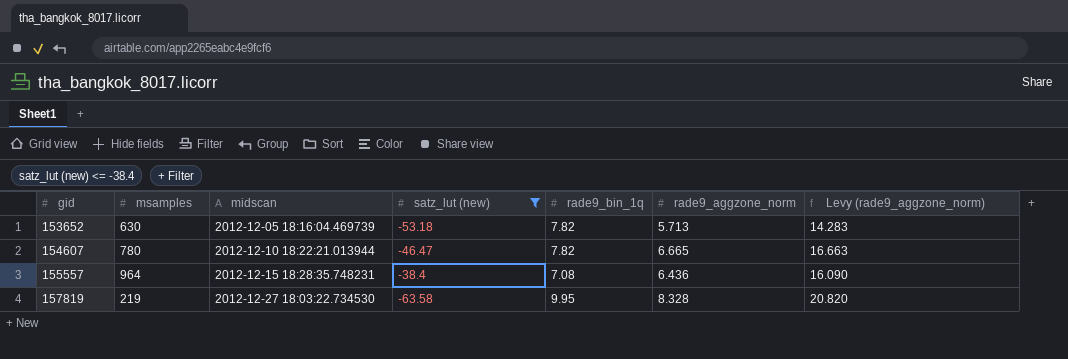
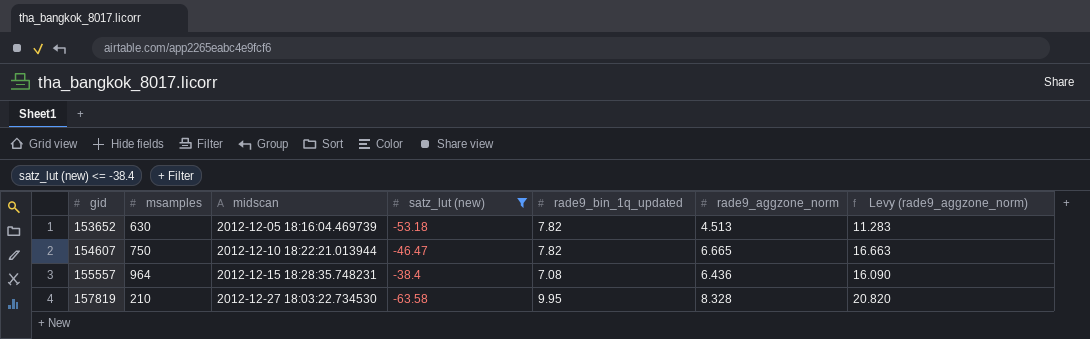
column name: rade9_bin_1q -> rade9_bin_1q_updated
153652 | rade9_aggzone_norm: 5.713 -> 4.513
153652 | Levy (rade9_aggzone_norm): 14.283 -> 11.283
154607 | msamples: 780 -> 750
157819 | msamples: 219 -> 210

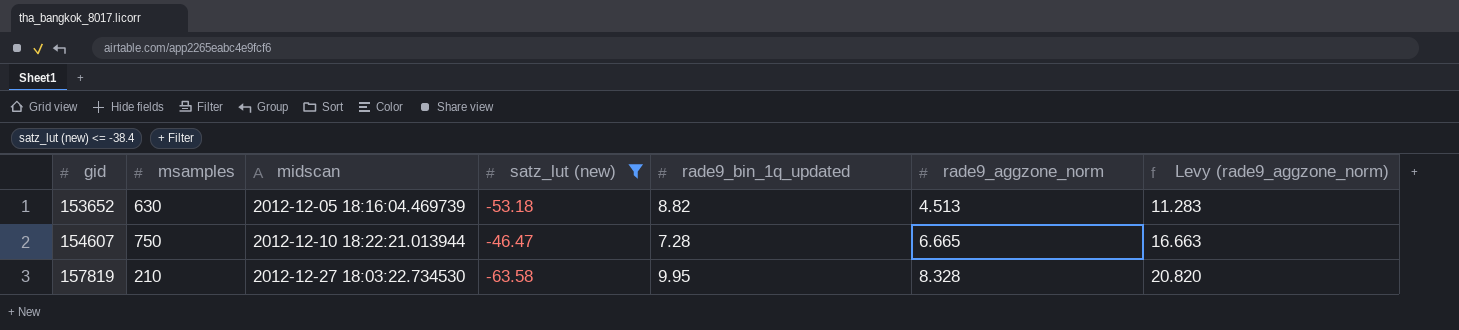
row 155557: 964 | 2012-12-15 18:28:35.748231 | -38.4 | 7.08 | 6.436 | 16.090 -> none
153652 | rade9_bin_1q_updated: 7.82 -> 8.82
154607 | rade9_bin_1q_updated: 7.82 -> 7.28

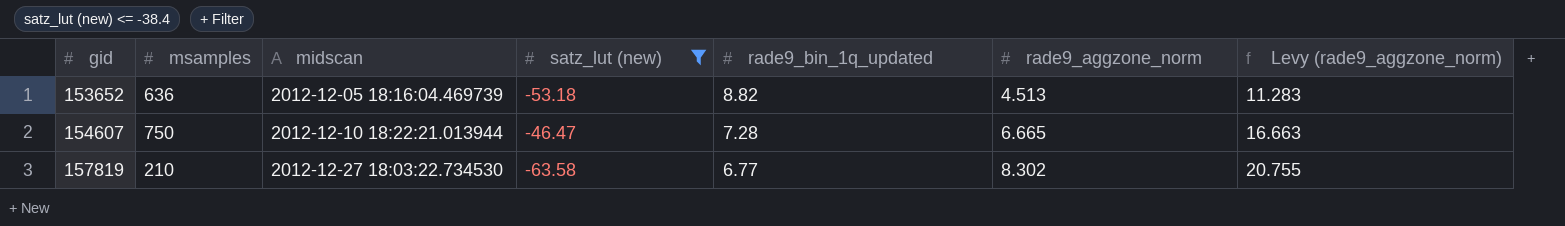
153652 | msamples: 630 -> 636
157819 | rade9_bin_1q_updated: 9.95 -> 6.77
157819 | rade9_aggzone_norm: 8.328 -> 8.302
157819 | Levy (rade9_aggzone_norm): 20.820 -> 20.755

